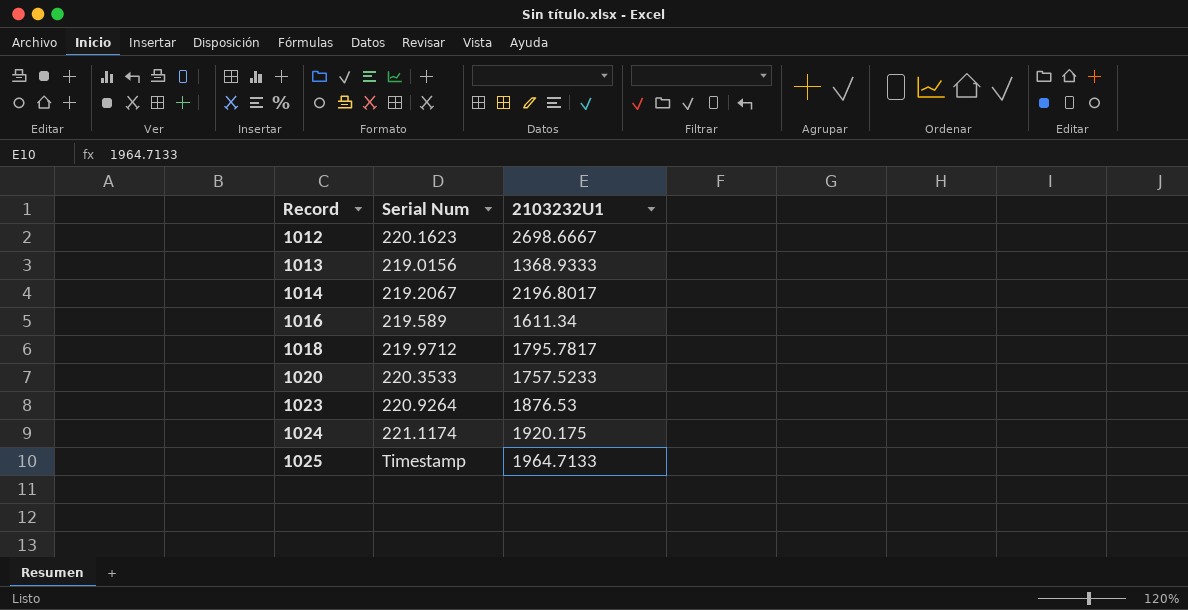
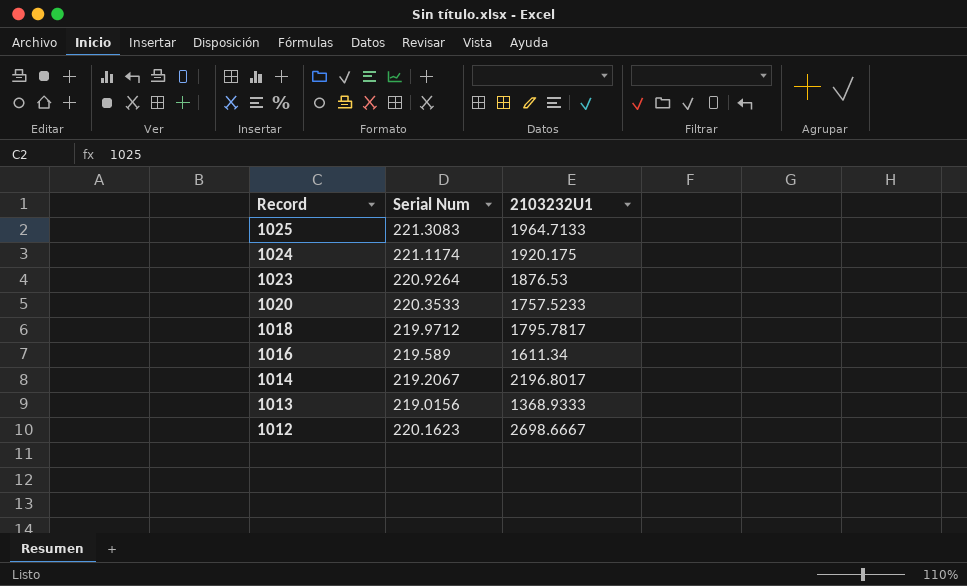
row order: Record ascending -> Record descending
1025 | Serial Num: Timestamp -> 221.3083

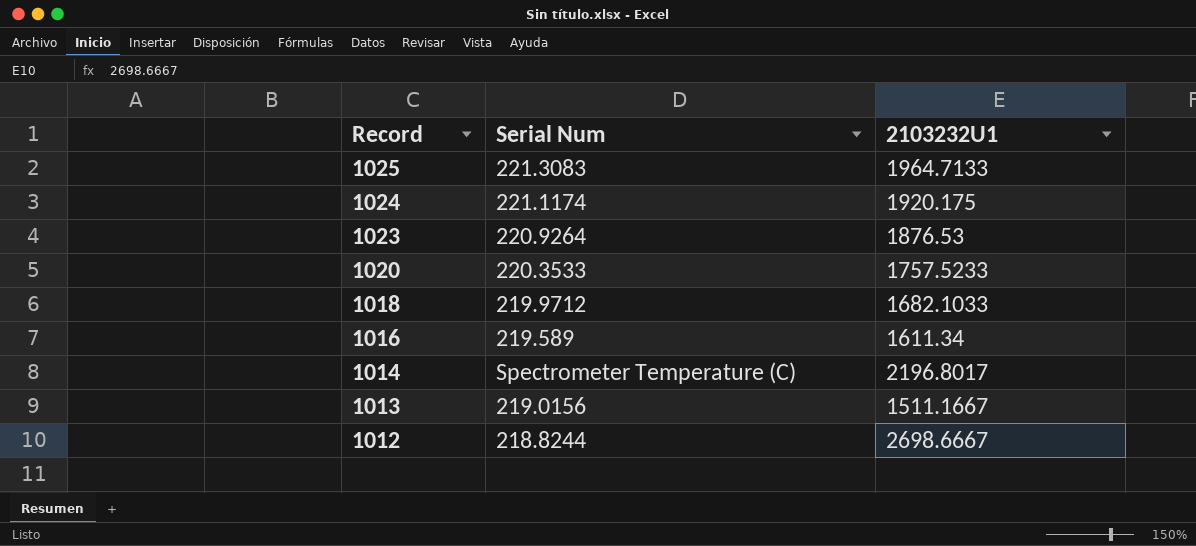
1018 | 2103232U1: 1795.7817 -> 1682.1033
1014 | Serial Num: 219.2067 -> Spectrometer Temperature (C)
1013 | 2103232U1: 1368.9333 -> 1511.1667
1012 | Serial Num: 220.1623 -> 218.8244

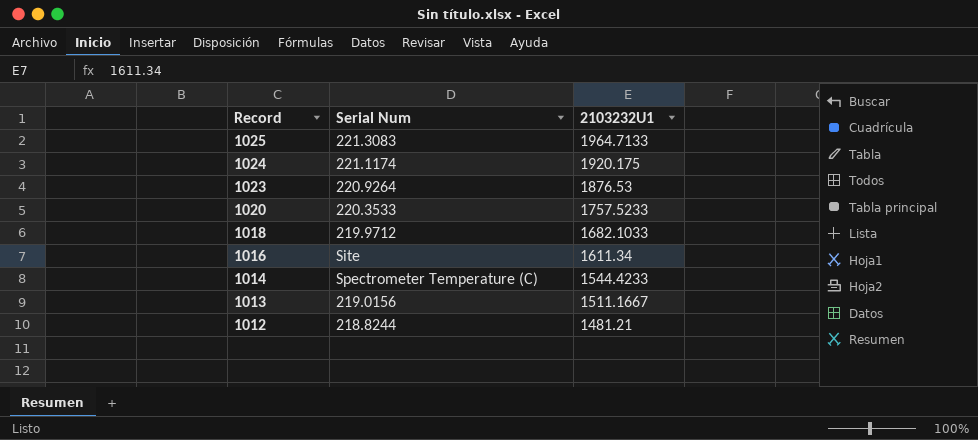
1016 | Serial Num: 219.589 -> Site
1014 | 2103232U1: 2196.8017 -> 1544.4233
1012 | 2103232U1: 2698.6667 -> 1481.21

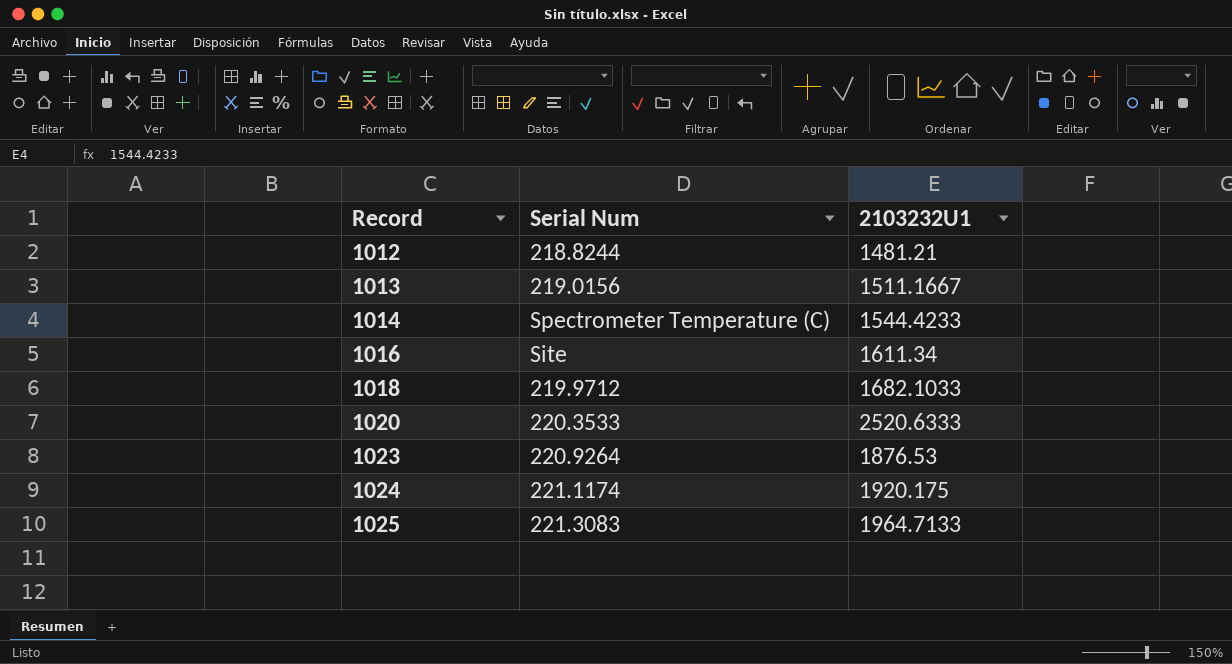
row order: Record descending -> Record ascending
1020 | 2103232U1: 1757.5233 -> 2520.6333

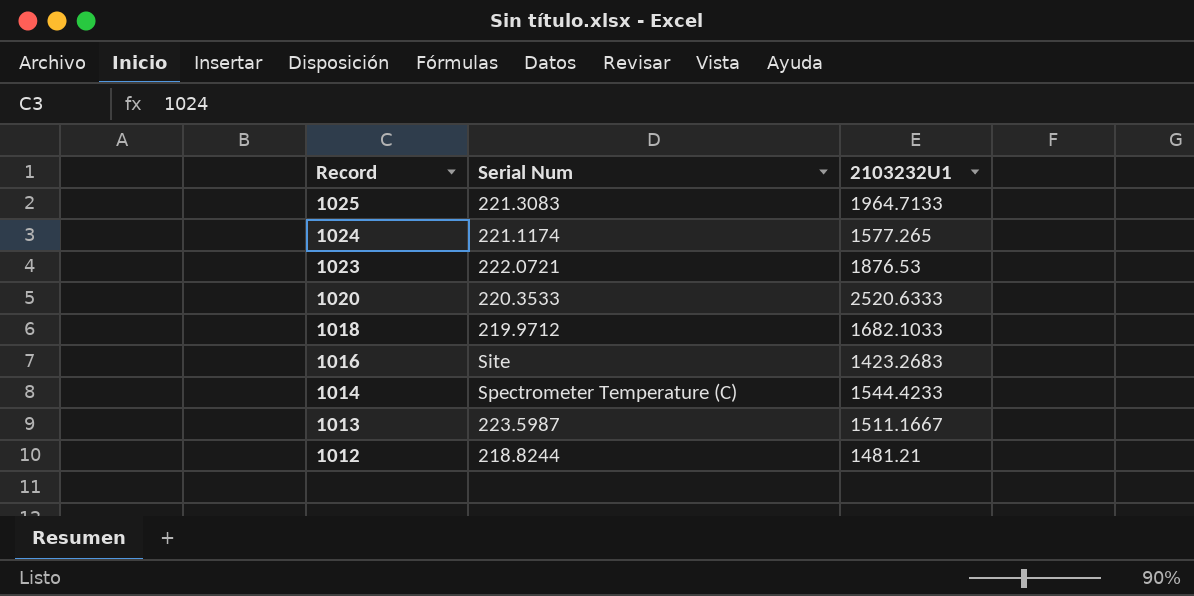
row order: Record ascending -> Record descending
1024 | 2103232U1: 1920.175 -> 1577.265
1023 | Serial Num: 220.9264 -> 222.0721
1016 | 2103232U1: 1611.34 -> 1423.2683
1013 | Serial Num: 219.0156 -> 223.5987

